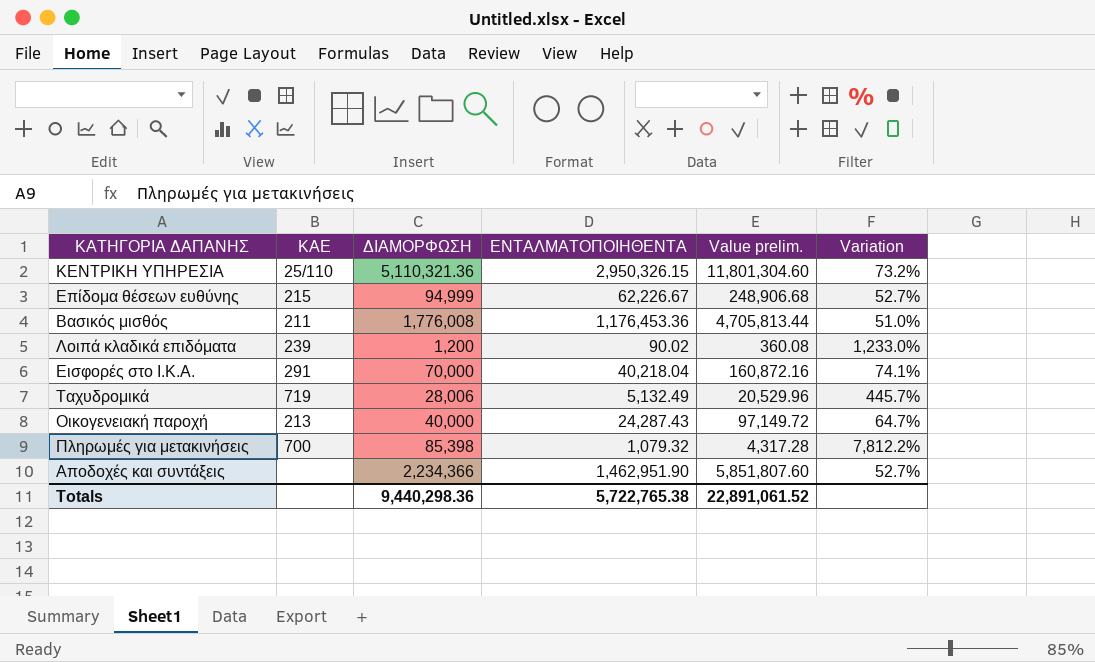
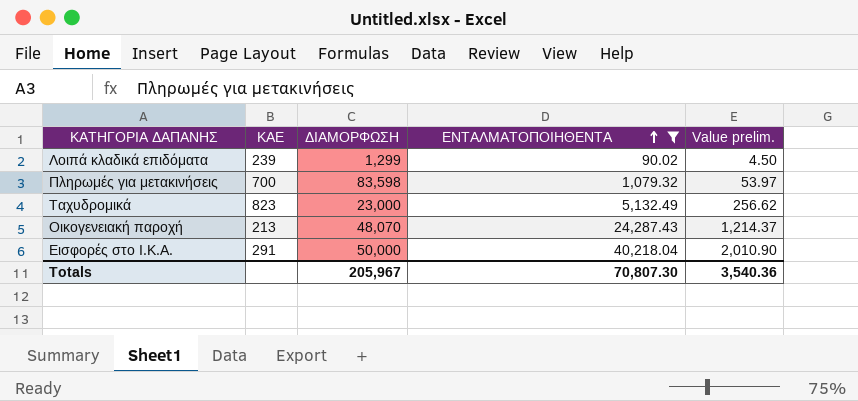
filter: none -> ΕΝΤΑΛΜΑΤΟΠΟΙΗΘΕΝΤΑ <= 40,218.04
row order: none -> ΕΝΤΑΛΜΑΤΟΠΟΙΗΘΕΝΤΑ ascending
column Variation | formula: ([ΔΙΑΜΟΡΦΩΣΗ] - [ΕΝΤΑΛΜΑΤΟΠΟΙΗΘΕΝΤΑ]) / [ΕΝΤΑΛΜΑΤΟΠΟΙΗΘΕΝΤΑ] -> none
column Value prelim. | formula: [ΕΝΤΑΛΜΑΤΟΠΟΙΗΘΕΝΤΑ] * 4 -> [ΕΝΤΑΛΜΑΤΟΠΟΙΗΘΕΝΤΑ] * 0.05
Λοιπά κλαδικά επιδόματα | ΔΙΑΜΟΡΦΩΣΗ: 1,200 -> 1,299
Πληρωμές για μετακινήσεις | ΔΙΑΜΟΡΦΩΣΗ: 85,398 -> 83,598
Ταχυδρομικά | ΚΑΕ: 719 -> 823
Ταχυδρομικά | ΔΙΑΜΟΡΦΩΣΗ: 28,006 -> 23,000
Οικογενειακή παροχή | ΔΙΑΜΟΡΦΩΣΗ: 40,000 -> 48,070
Εισφορές στο Ι.Κ.Α. | ΔΙΑΜΟΡΦΩΣΗ: 70,000 -> 50,000
Totals | ΔΙΑΜΟΡΦΩΣΗ: 9,440,298.36 -> 205,967
Totals | ΕΝΤΑΛΜΑΤΟΠΟΙΗΘΕΝΤΑ: 5,722,765.38 -> 70,807.30
Totals | Value prelim.: 22,891,061.52 -> 3,540.36

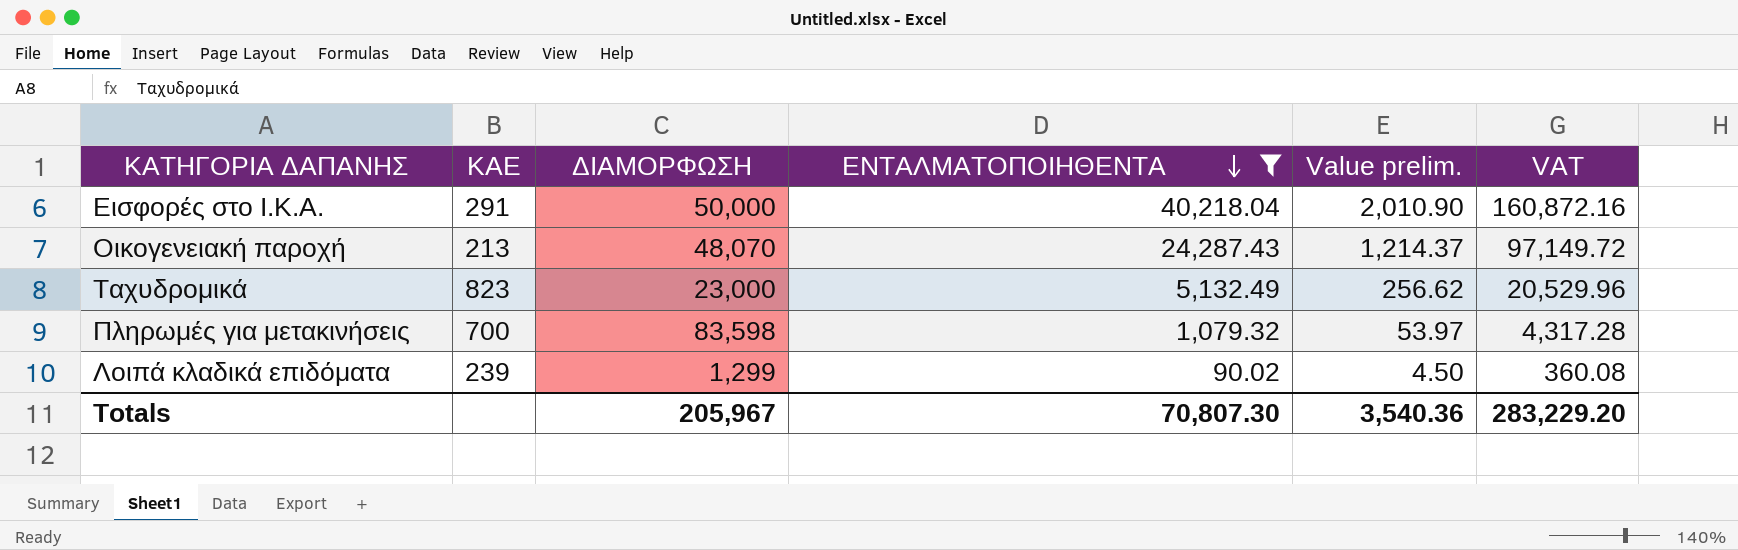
row order: ΕΝΤΑΛΜΑΤΟΠΟΙΗΘΕΝΤΑ ascending -> ΕΝΤΑΛΜΑΤΟΠΟΙΗΘΕΝΤΑ descending
column VAT | formula: none -> [ΕΝΤΑΛΜΑΤΟΠΟΙΗΘΕΝΤΑ] * 4

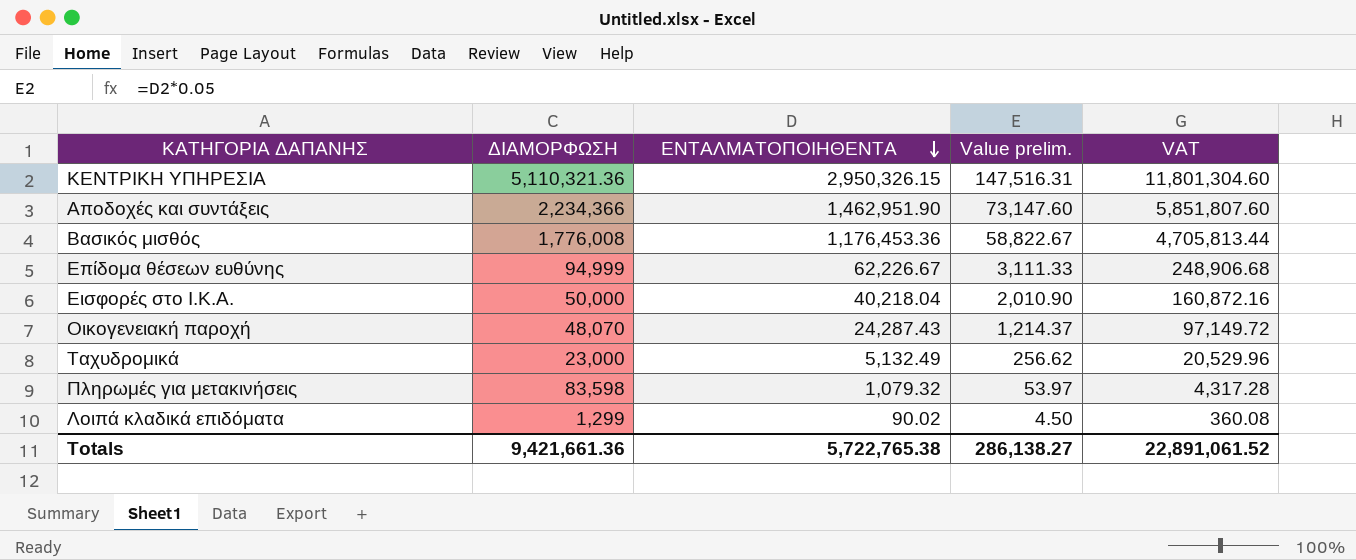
filter: ΕΝΤΑΛΜΑΤΟΠΟΙΗΘΕΝΤΑ <= 40,218.04 -> none
column ΚΑΕ | position: 2 -> none
Totals | ΔΙΑΜΟΡΦΩΣΗ: 205,967 -> 9,421,661.36
Totals | ΕΝΤΑΛΜΑΤΟΠΟΙΗΘΕΝΤΑ: 70,807.30 -> 5,722,765.38
Totals | Value prelim.: 3,540.36 -> 286,138.27
Totals | VAT: 283,229.20 -> 22,891,061.52

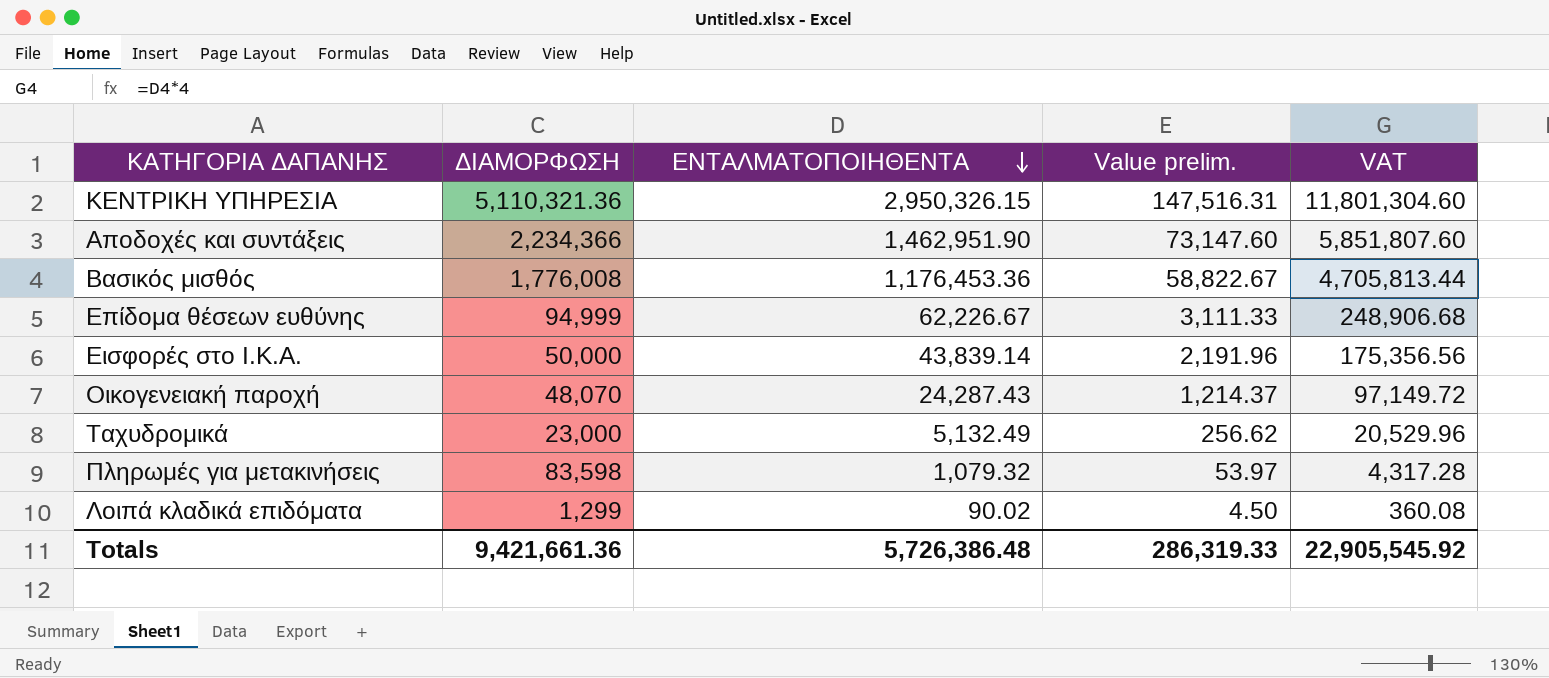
Εισφορές στο Ι.Κ.Α. | ΕΝΤΑΛΜΑΤΟΠΟΙΗΘΕΝΤΑ: 40,218.04 -> 43,839.14
Εισφορές στο Ι.Κ.Α. | Value prelim.: 2,010.90 -> 2,191.96
Εισφορές στο Ι.Κ.Α. | VAT: 160,872.16 -> 175,356.56
Totals | ΕΝΤΑΛΜΑΤΟΠΟΙΗΘΕΝΤΑ: 5,722,765.38 -> 5,726,386.48
Totals | Value prelim.: 286,138.27 -> 286,319.33
Totals | VAT: 22,891,061.52 -> 22,905,545.92

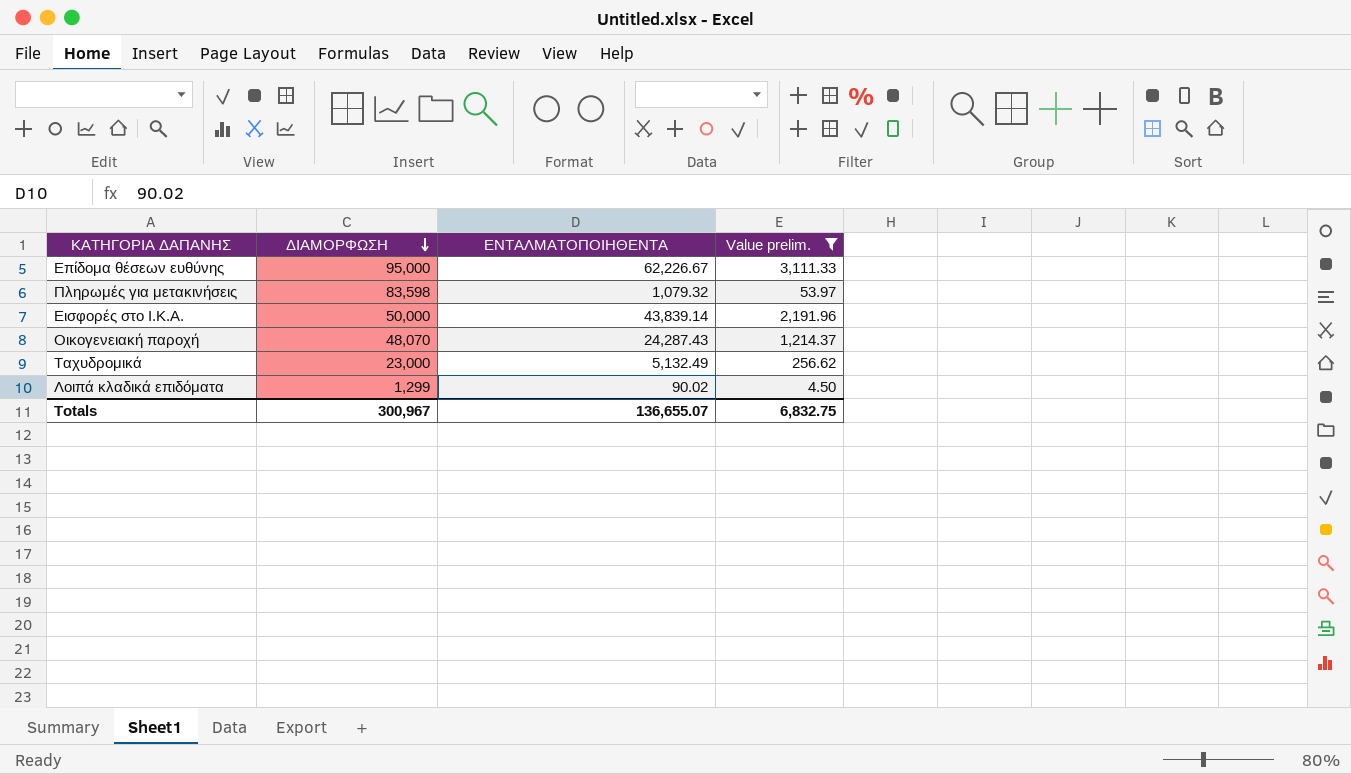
filter: none -> Value prelim. <= 3,111.33
row order: ΕΝΤΑΛΜΑΤΟΠΟΙΗΘΕΝΤΑ descending -> ΔΙΑΜΟΡΦΩΣΗ descending
column VAT | formula: [ΕΝΤΑΛΜΑΤΟΠΟΙΗΘΕΝΤΑ] * 4 -> none
Επίδομα θέσεων ευθύνης | ΔΙΑΜΟΡΦΩΣΗ: 94,999 -> 95,000
Totals | ΔΙΑΜΟΡΦΩΣΗ: 9,421,661.36 -> 300,967
Totals | ΕΝΤΑΛΜΑΤΟΠΟΙΗΘΕΝΤΑ: 5,726,386.48 -> 136,655.07
Totals | Value prelim.: 286,319.33 -> 6,832.75

